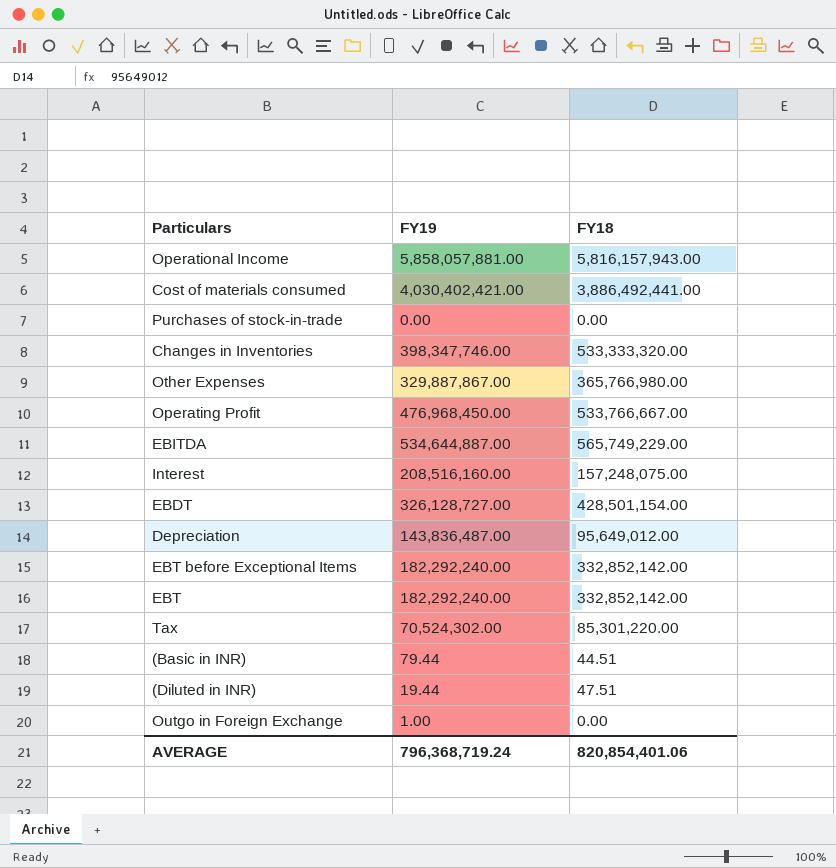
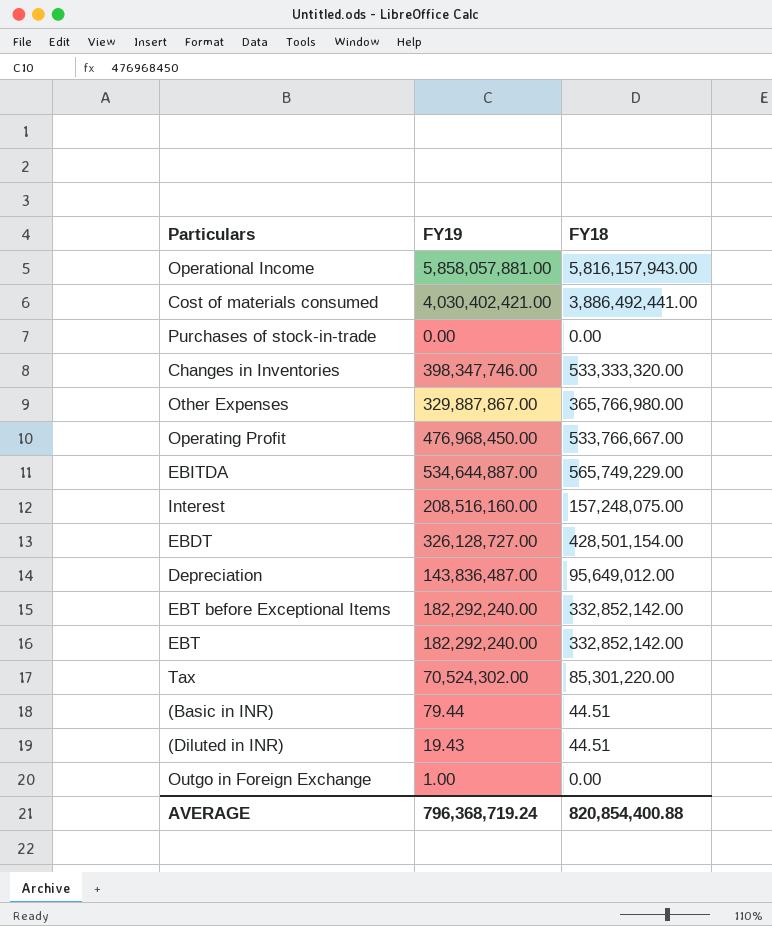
(Diluted in INR) | FY19: 19.44 -> 19.43
(Diluted in INR) | FY18: 47.51 -> 44.51
AVERAGE | FY18: 820,854,401.06 -> 820,854,400.88

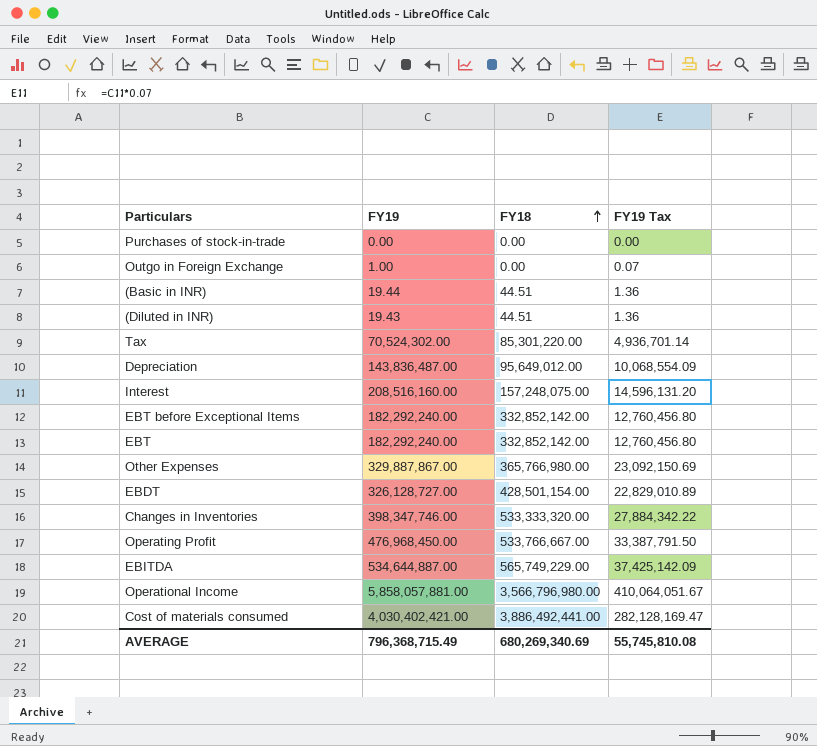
row order: none -> FY18 ascending
column FY19 Tax | formula: none -> [FY19] * 0.07
(Basic in INR) | FY19: 79.44 -> 19.44
Operational Income | FY18: 5,816,157,943.00 -> 3,566,796,980.00
AVERAGE | FY19: 796,368,719.24 -> 796,368,715.49
AVERAGE | FY18: 820,854,400.88 -> 680,269,340.69

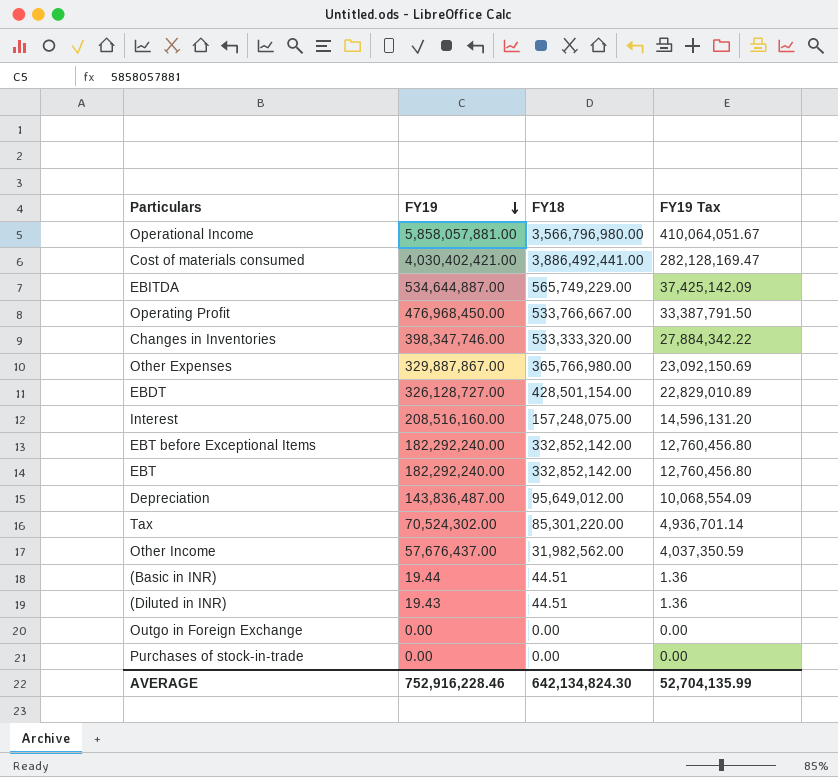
row order: FY18 ascending -> FY19 descending
row Other Income: none -> 57,676,437.00 | 31,982,562.00 | 4,037,350.59
Outgo in Foreign Exchange | FY19: 1.00 -> 0.00
Outgo in Foreign Exchange | FY19 Tax: 0.07 -> 0.00
AVERAGE | FY19: 796,368,715.49 -> 752,916,228.46
AVERAGE | FY18: 680,269,340.69 -> 642,134,824.30
AVERAGE | FY19 Tax: 55,745,810.08 -> 52,704,135.99

